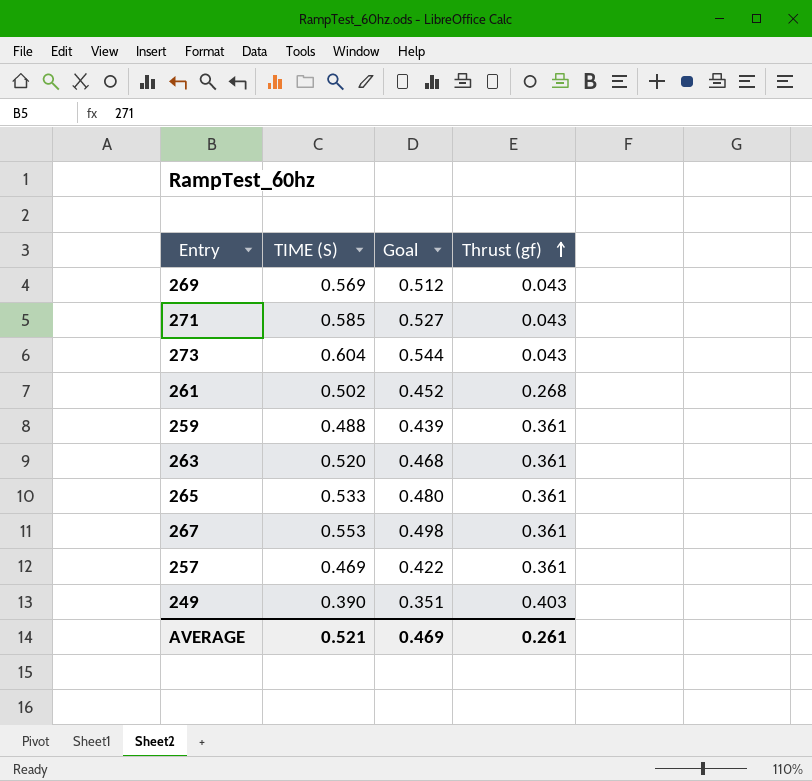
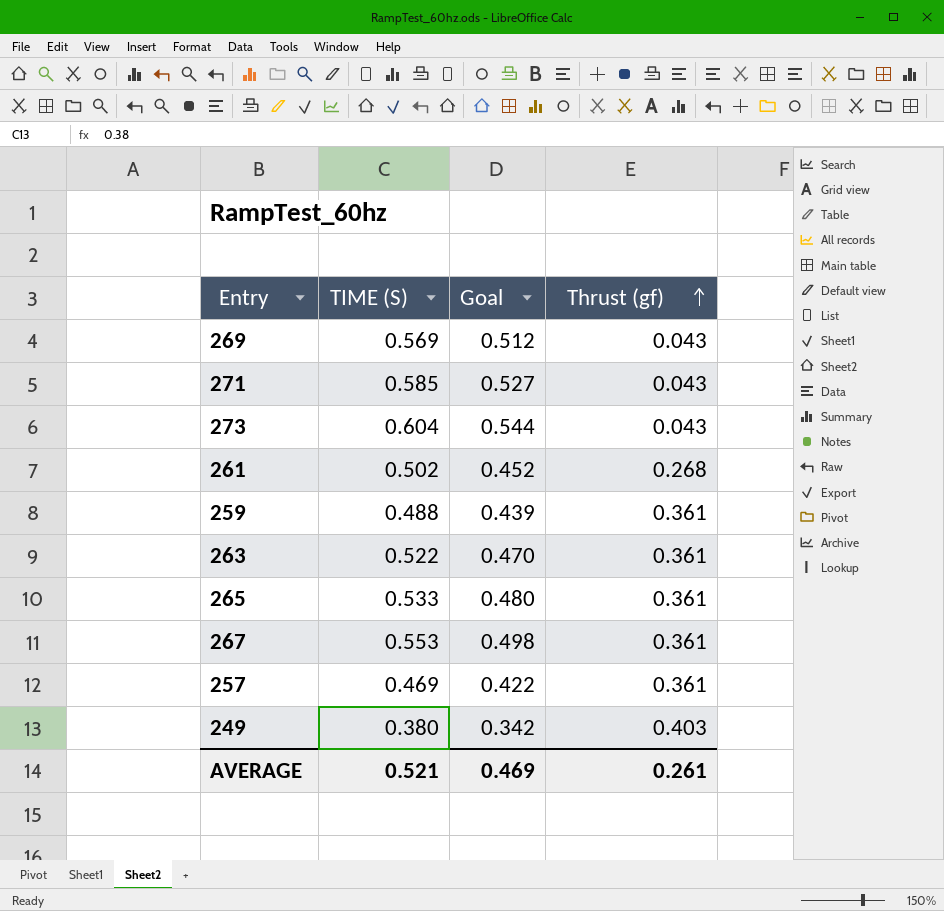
263 | TIME (S): 0.520 -> 0.522
263 | Goal: 0.468 -> 0.470
249 | TIME (S): 0.390 -> 0.380
249 | Goal: 0.351 -> 0.342

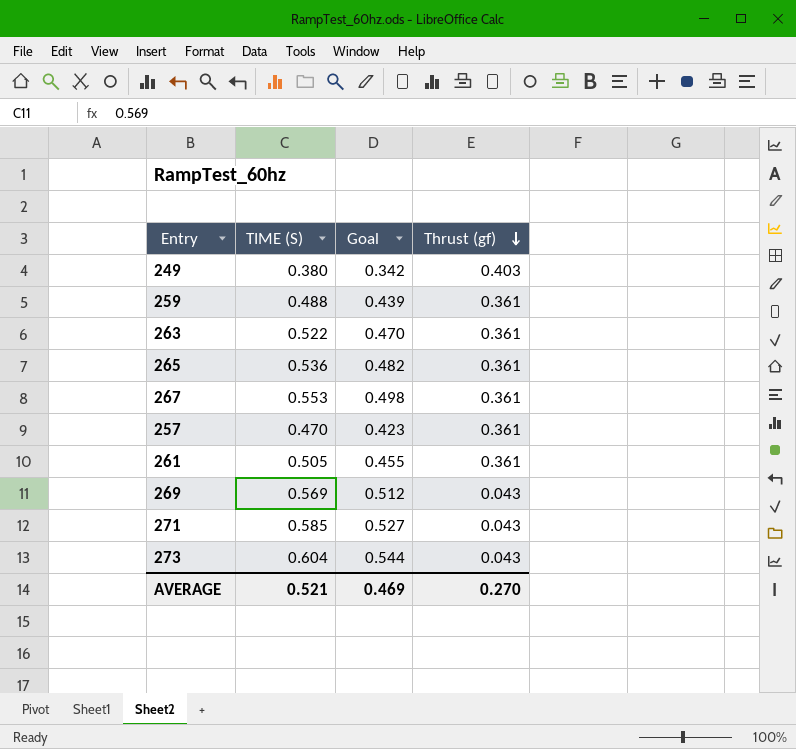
row order: Thrust (gf) ascending -> Thrust (gf) descending
265 | TIME (S): 0.533 -> 0.536
265 | Goal: 0.480 -> 0.482
257 | TIME (S): 0.469 -> 0.470
257 | Goal: 0.422 -> 0.423
261 | TIME (S): 0.502 -> 0.505
261 | Goal: 0.452 -> 0.455
261 | Thrust (gf): 0.268 -> 0.361
AVERAGE | Thrust (gf): 0.261 -> 0.270

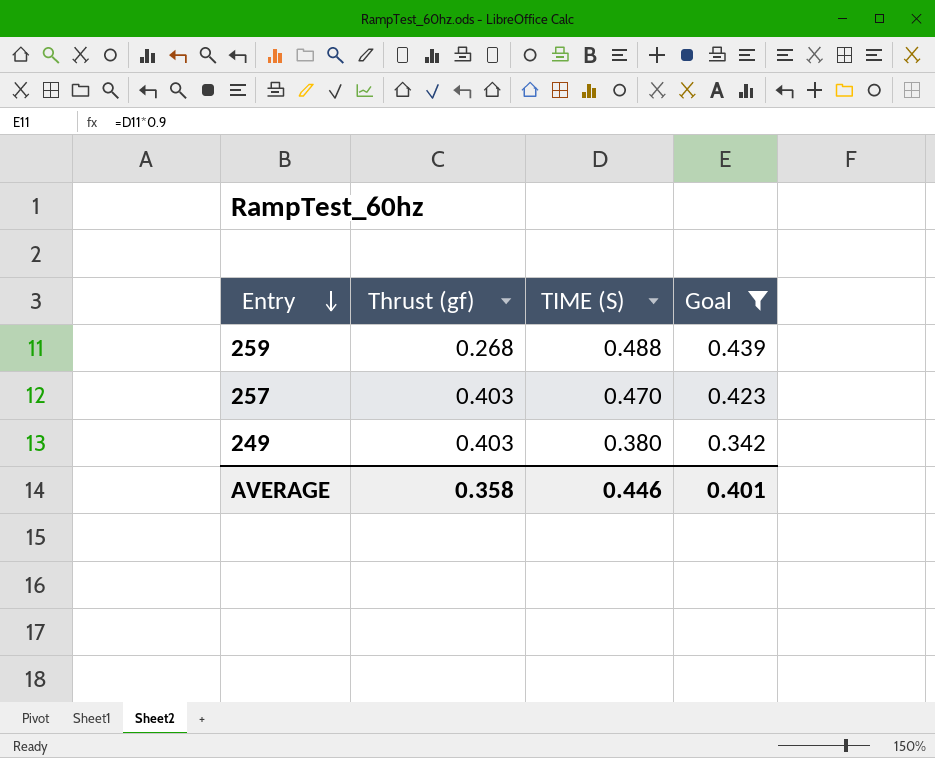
filter: none -> Goal <= 0.439
row order: Thrust (gf) descending -> Entry descending
column Thrust (gf) | position: 4 -> 2
259 | Thrust (gf): 0.361 -> 0.268
257 | Thrust (gf): 0.361 -> 0.403
AVERAGE | Thrust (gf): 0.270 -> 0.358
AVERAGE | TIME (S): 0.521 -> 0.446
AVERAGE | Goal: 0.469 -> 0.401

